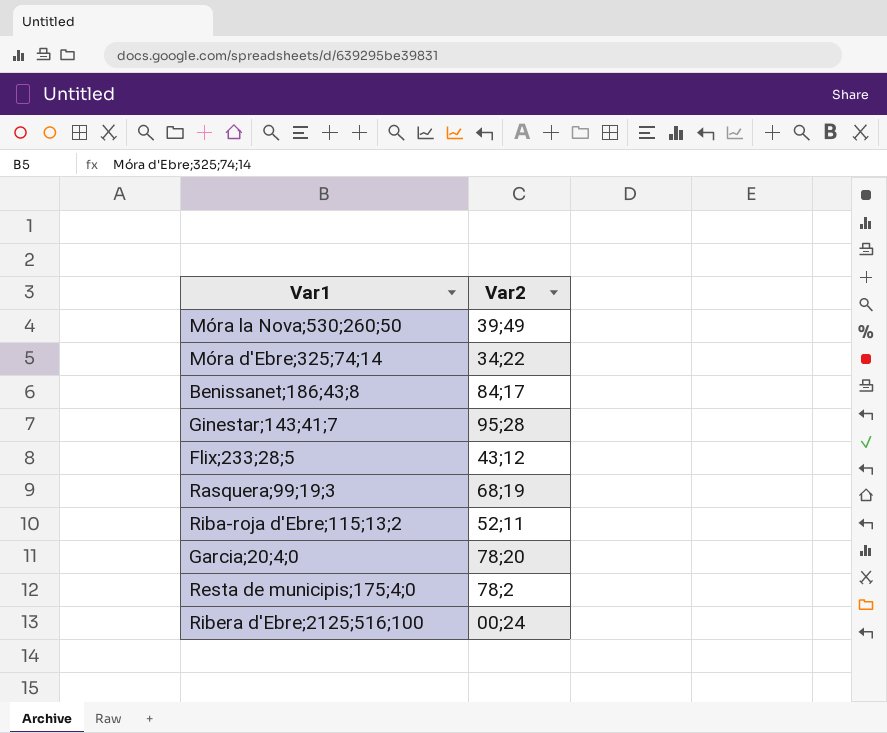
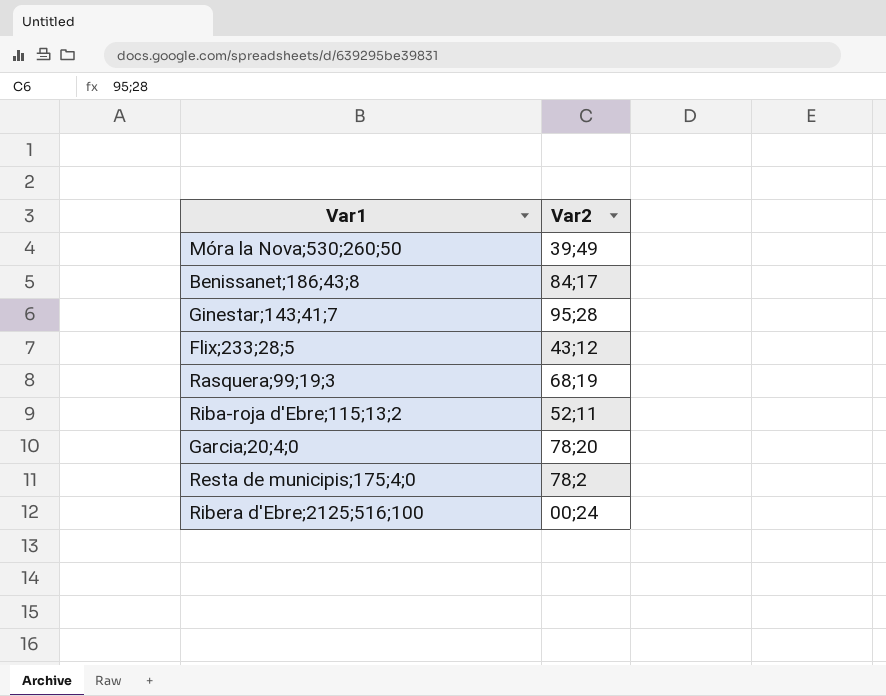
row Móra d'Ebre;325;74;14: 34;22 -> none

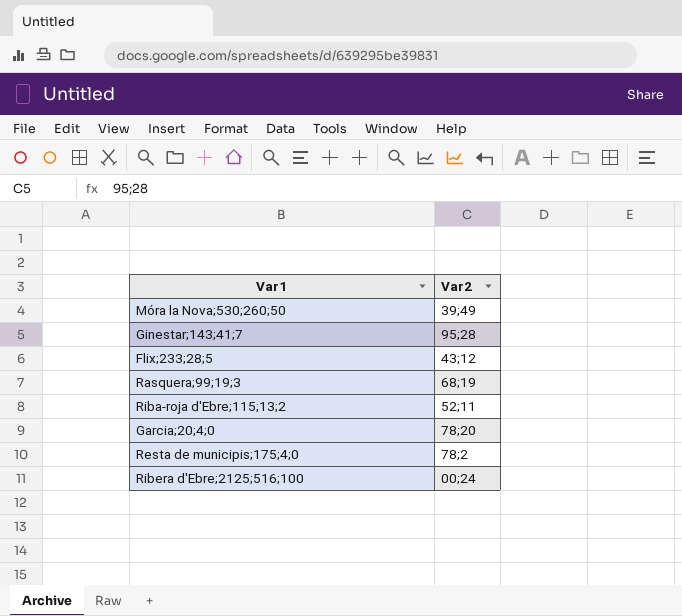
row Benissanet;186;43;8: 84;17 -> none

